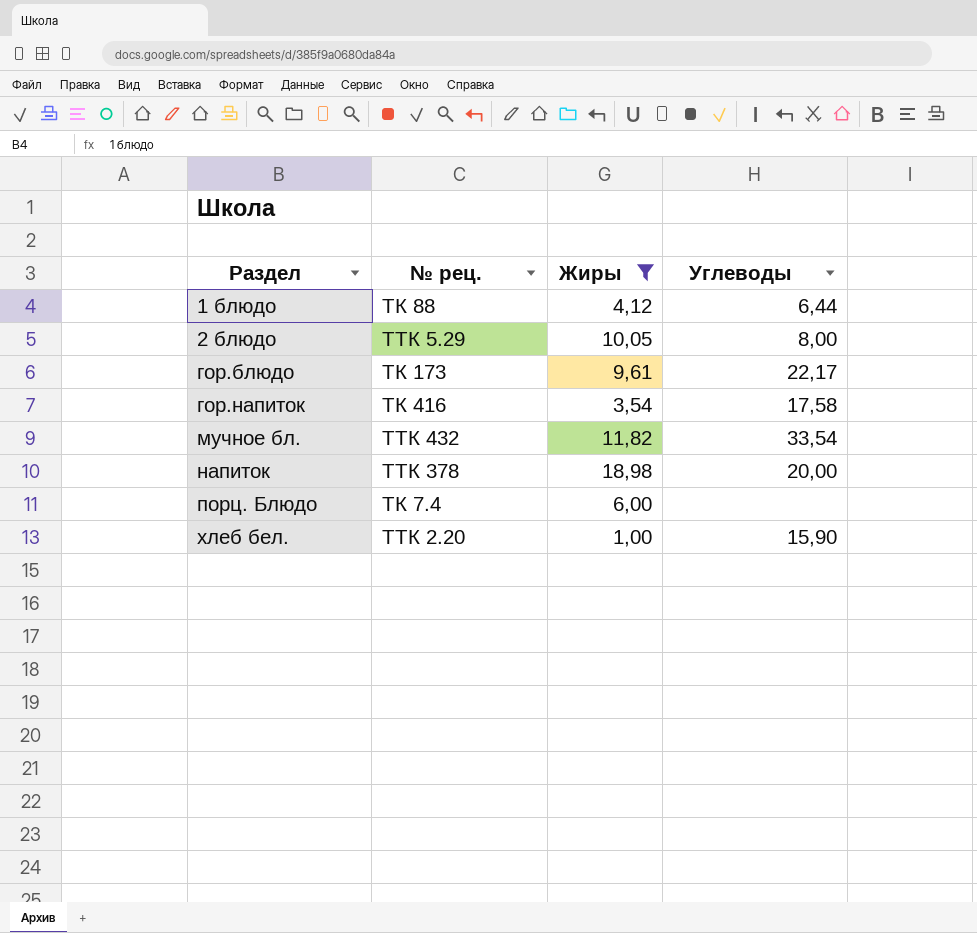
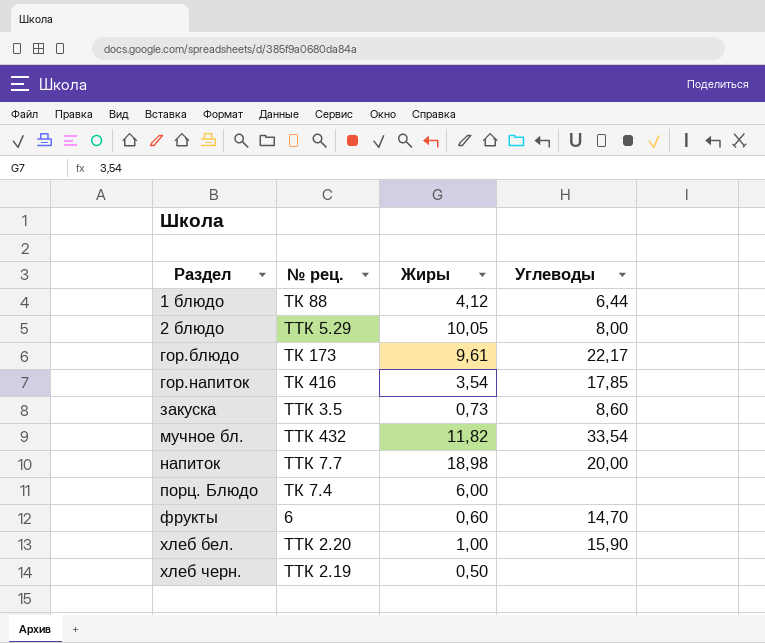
filter: Жиры >= 1,00 -> none
гор.напиток | Углеводы: 17,58 -> 17,85
напиток | № рец.: ТТК 378 -> ТТК 7.7

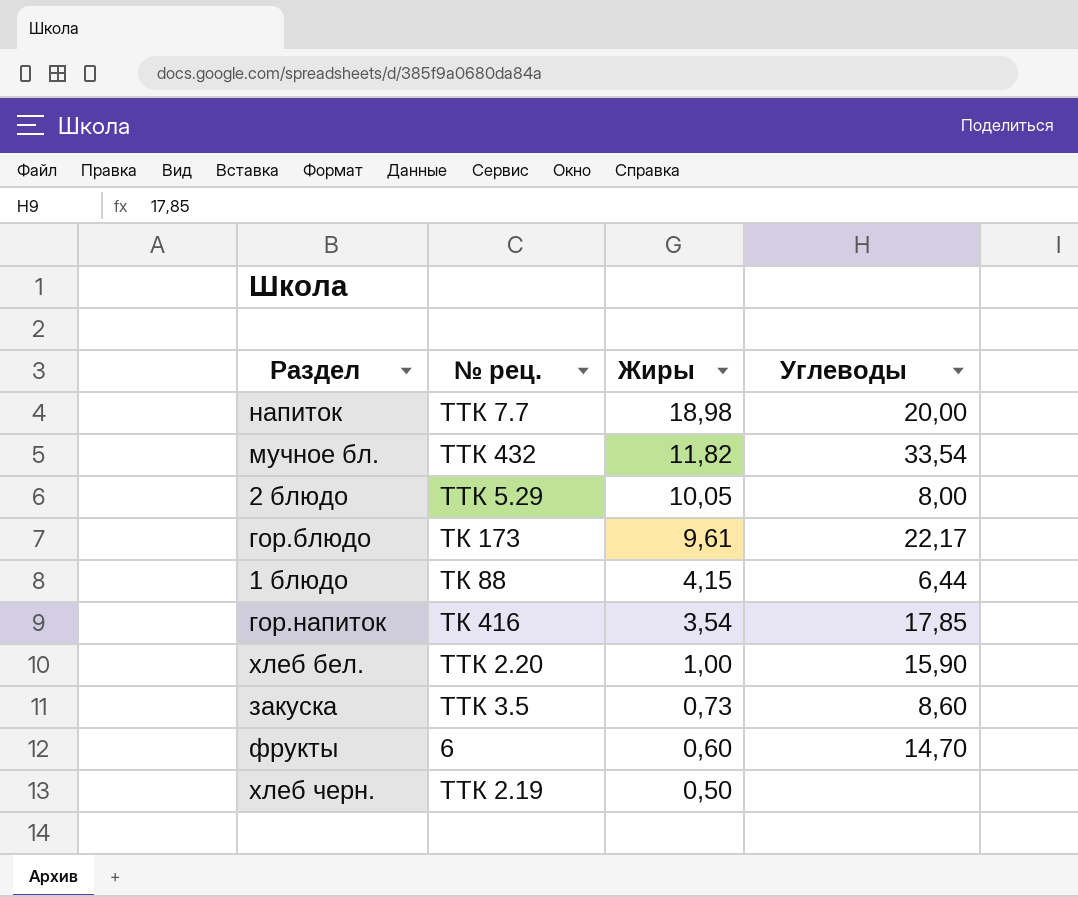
row order: Раздел ascending -> Жиры descending
row порц. Блюдо: ТК 7.4 | 6,00 | none -> none
1 блюдо | Жиры: 4,12 -> 4,15

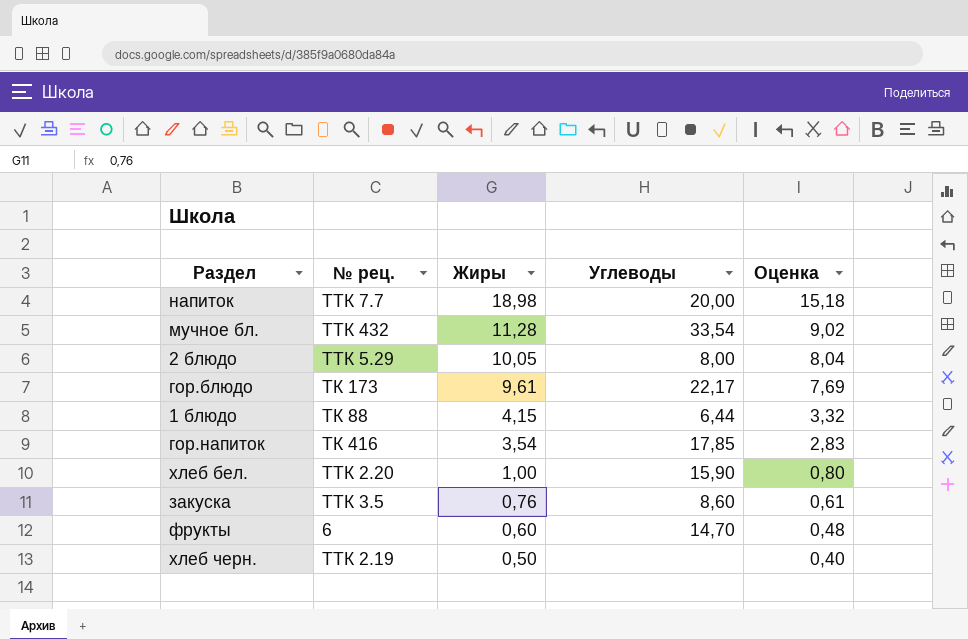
column Оценка | formula: none -> [Жиры] * 0,8
мучное бл. | Жиры: 11,82 -> 11,28
закуска | Жиры: 0,73 -> 0,76

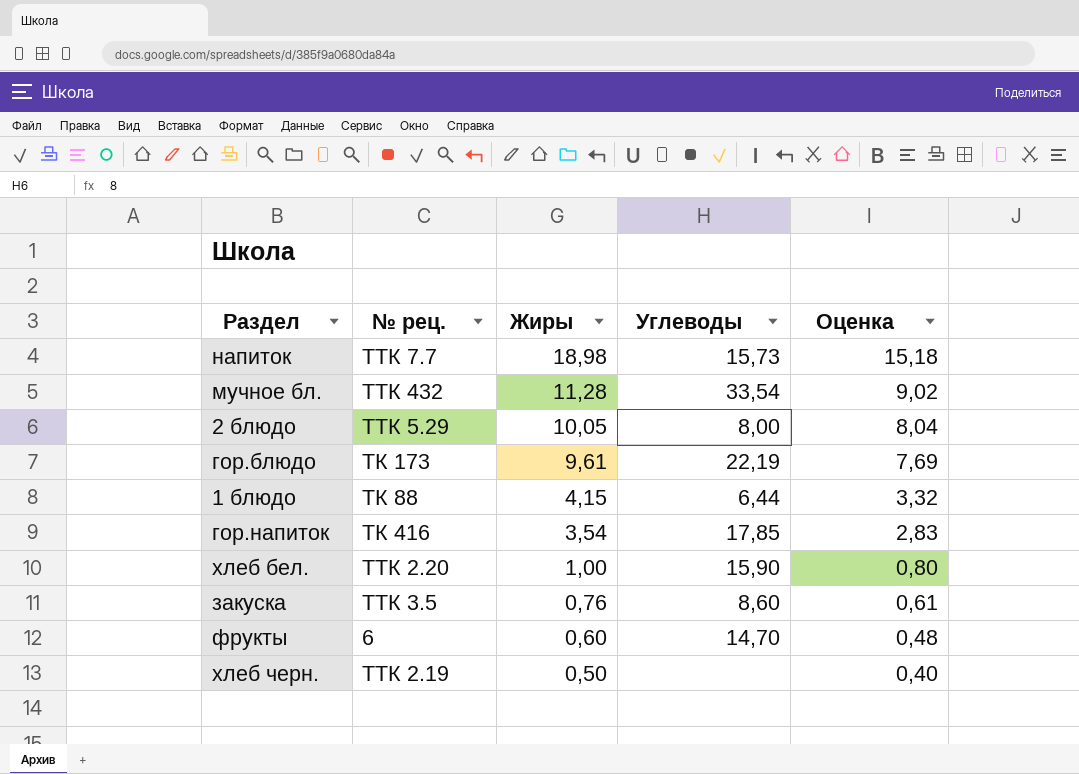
напиток | Углеводы: 20,00 -> 15,73
гор.блюдо | Углеводы: 22,17 -> 22,19

